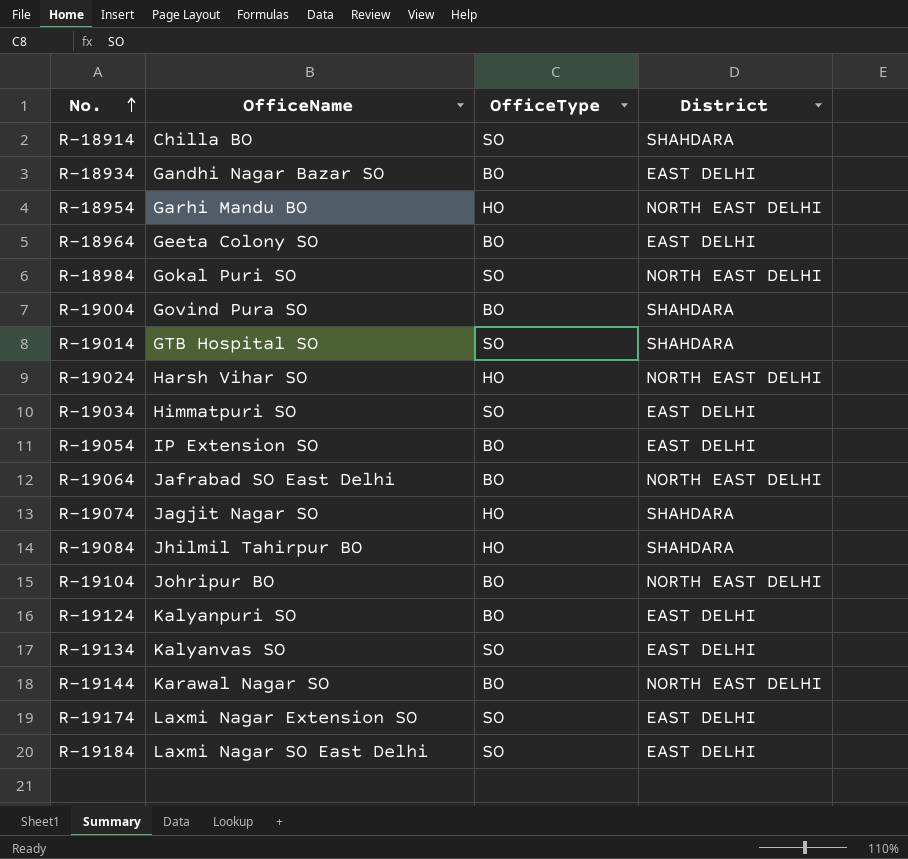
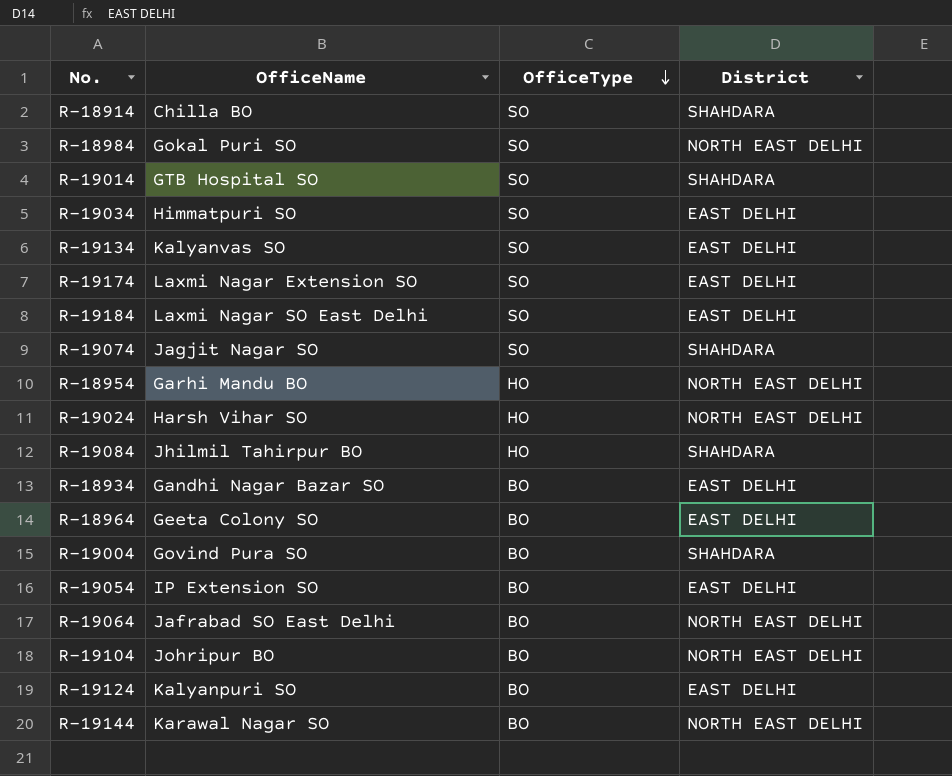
row order: No. ascending -> OfficeType descending
R-19074 | OfficeType: HO -> SO

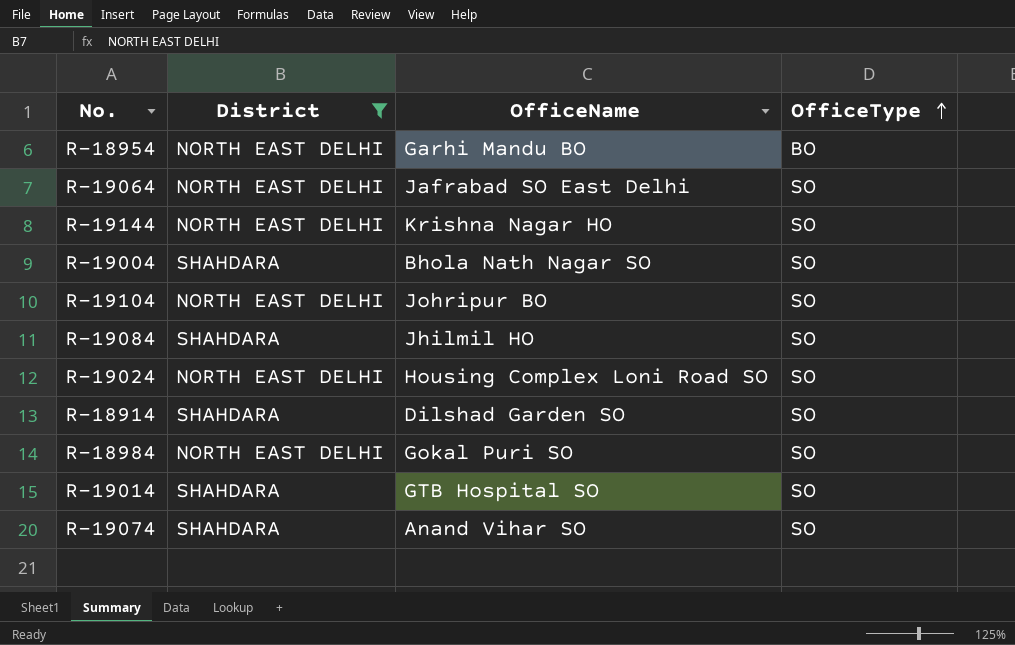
filter: none -> District != EAST DELHI
row order: OfficeType descending -> OfficeType ascending
column District | position: 4 -> 2
R-18954 | OfficeType: HO -> BO
R-19064 | OfficeType: BO -> SO
R-19144 | OfficeName: Karawal Nagar SO -> Krishna Nagar HO
R-19144 | OfficeType: BO -> SO
R-19004 | OfficeName: Govind Pura SO -> Bhola Nath Nagar SO
R-19004 | OfficeType: BO -> SO
R-19104 | OfficeType: BO -> SO
R-19084 | OfficeName: Jhilmil Tahirpur BO -> Jhilmil HO
R-19084 | OfficeType: HO -> SO
R-19024 | OfficeName: Harsh Vihar SO -> Housing Complex Loni Road SO
R-19024 | OfficeType: HO -> SO
R-18914 | OfficeName: Chilla BO -> Dilshad Garden SO
R-19074 | OfficeName: Jagjit Nagar SO -> Anand Vihar SO

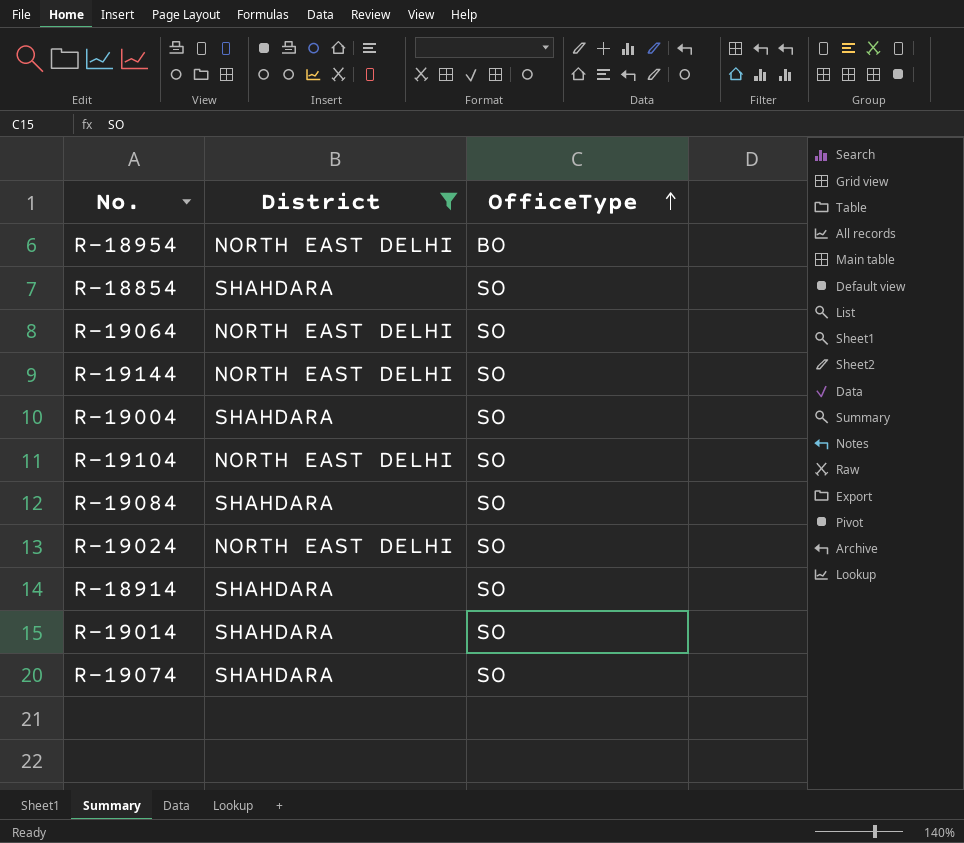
column OfficeName | position: 3 -> none
row R-18984: NORTH EAST DELHI | Gokal Puri SO | SO -> none
row R-18854: none -> SHAHDARA | SO

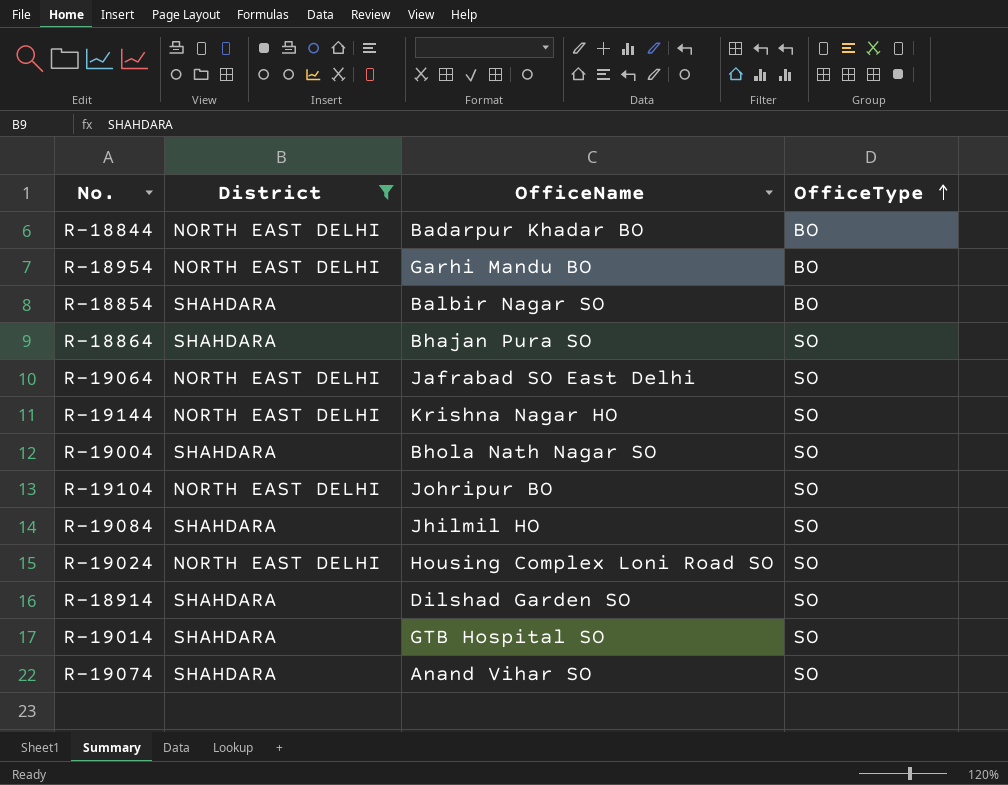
column OfficeName | position: none -> 3
row R-18844: none -> NORTH EAST DELHI | Badarpur Khadar BO | BO
R-18854 | OfficeType: SO -> BO
row R-18864: none -> SHAHDARA | Bhajan Pura SO | SO

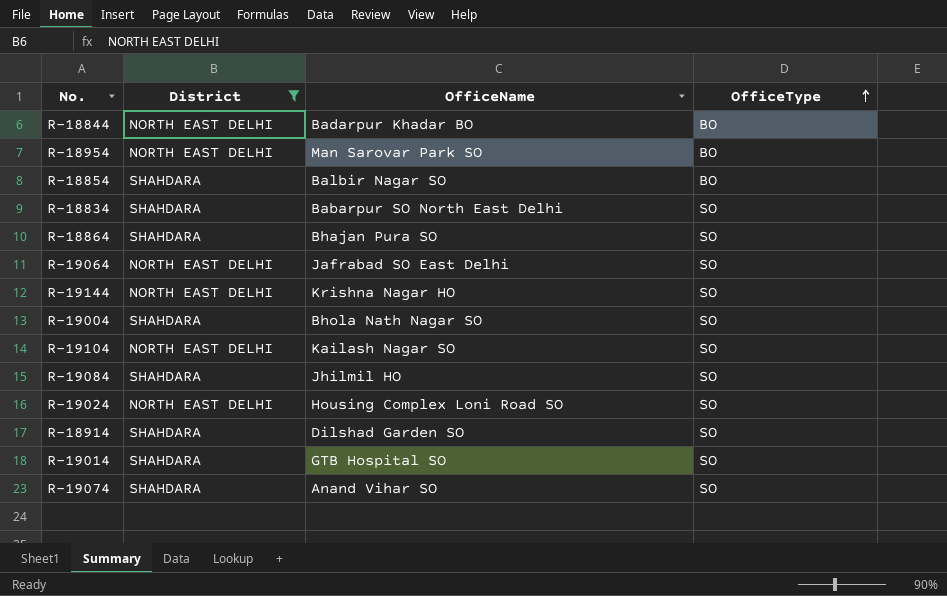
R-18954 | OfficeName: Garhi Mandu BO -> Man Sarovar Park SO
row R-18834: none -> SHAHDARA | Babarpur SO North East Delhi | SO
R-19104 | OfficeName: Johripur BO -> Kailash Nagar SO

